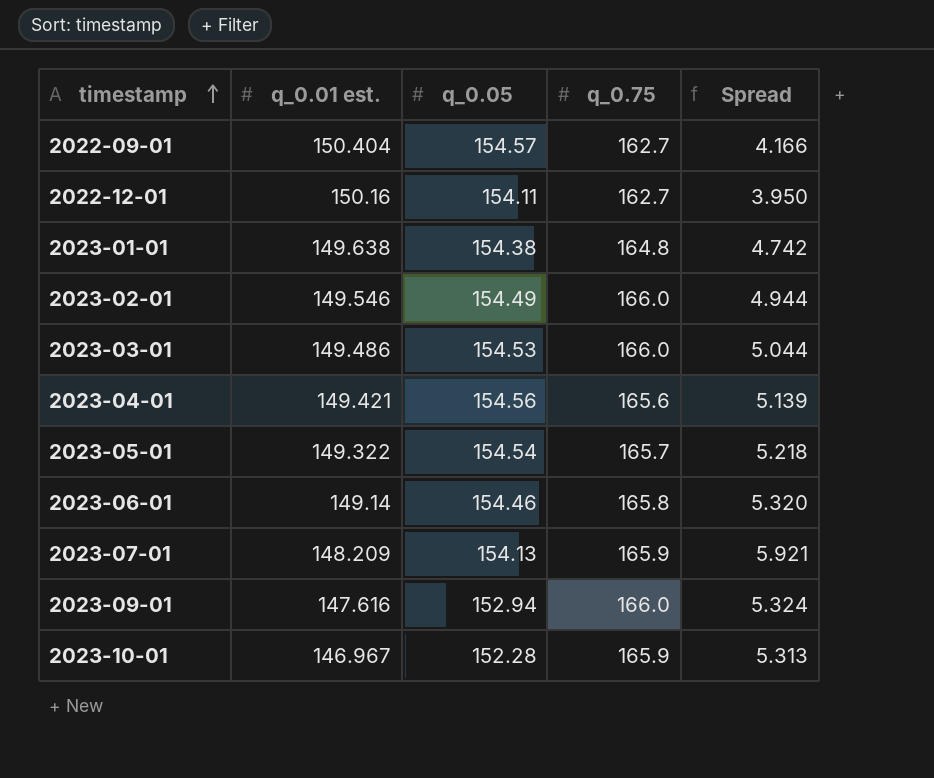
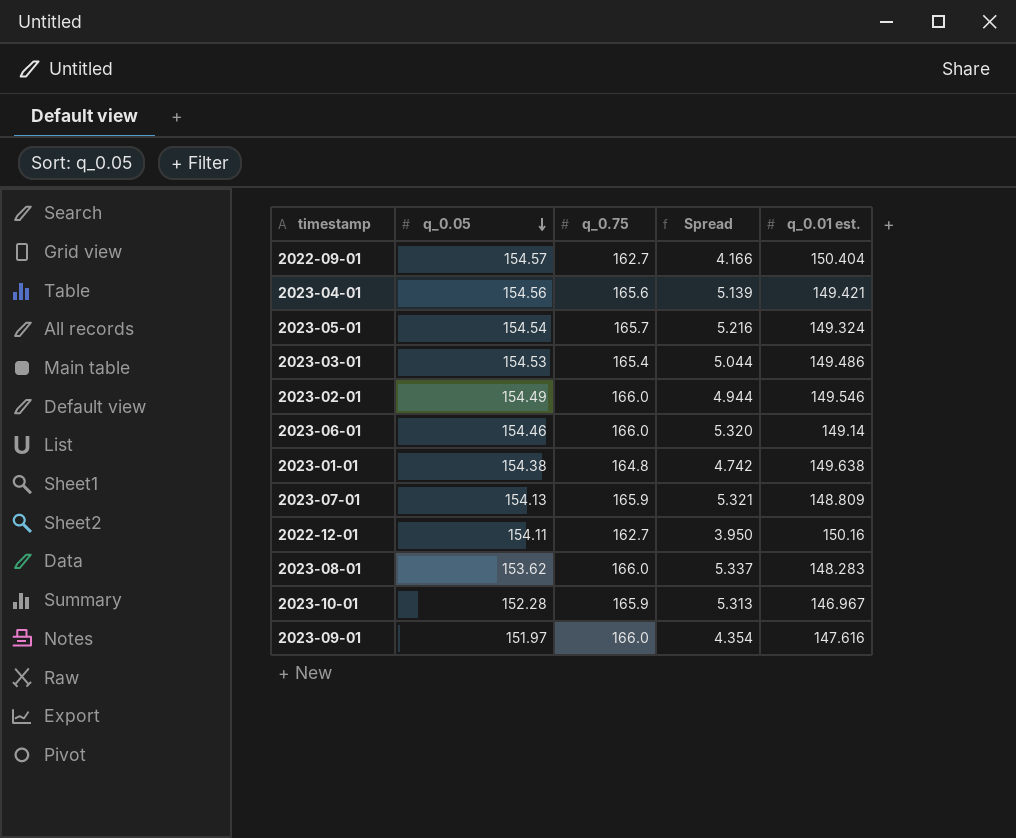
row order: timestamp ascending -> q_0.05 descending
column q_0.01 est. | position: 2 -> 5
2023-05-01 | Spread: 5.218 -> 5.216
2023-05-01 | q_0.01 est.: 149.322 -> 149.324
2023-03-01 | q_0.75: 166.0 -> 165.4
2023-06-01 | q_0.75: 165.8 -> 166.0
2023-07-01 | Spread: 5.921 -> 5.321
2023-07-01 | q_0.01 est.: 148.209 -> 148.809
row 2023-08-01: none -> 153.62 | 166.0 | 5.337 | 148.283
2023-09-01 | q_0.05: 152.94 -> 151.97
2023-09-01 | Spread: 5.324 -> 4.354

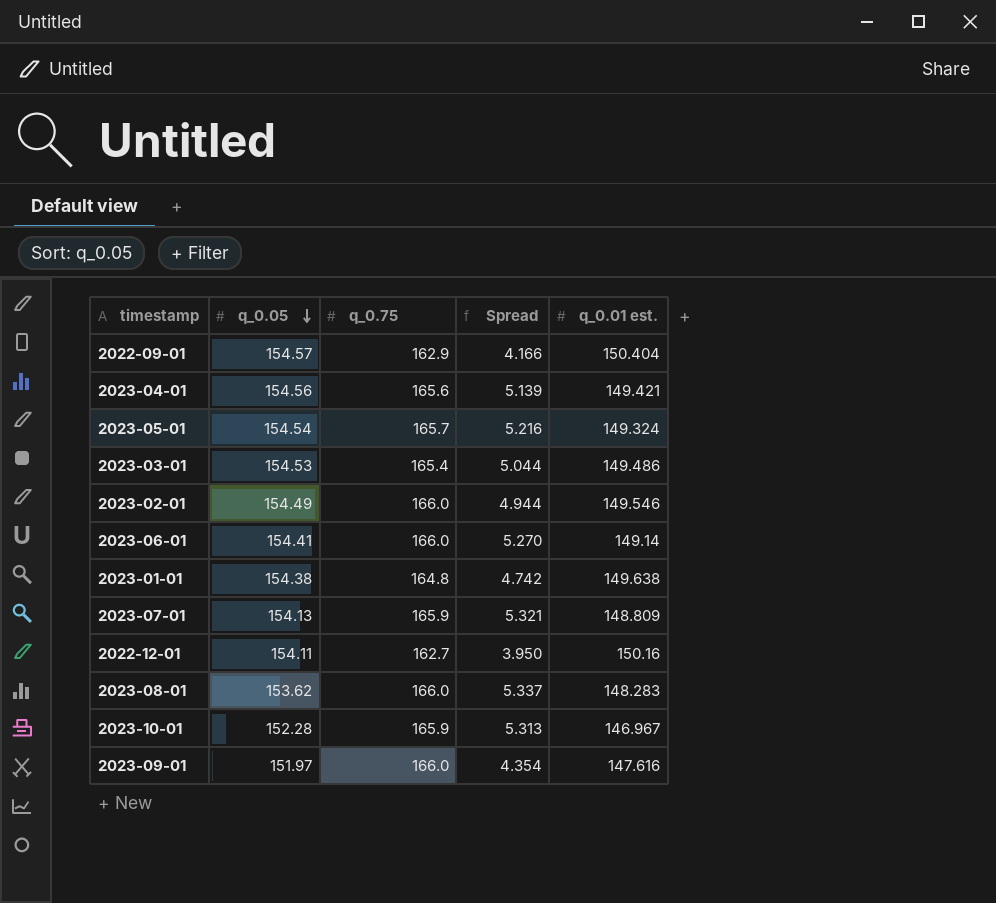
2022-09-01 | q_0.75: 162.7 -> 162.9
2023-06-01 | q_0.05: 154.46 -> 154.41
2023-06-01 | Spread: 5.320 -> 5.270

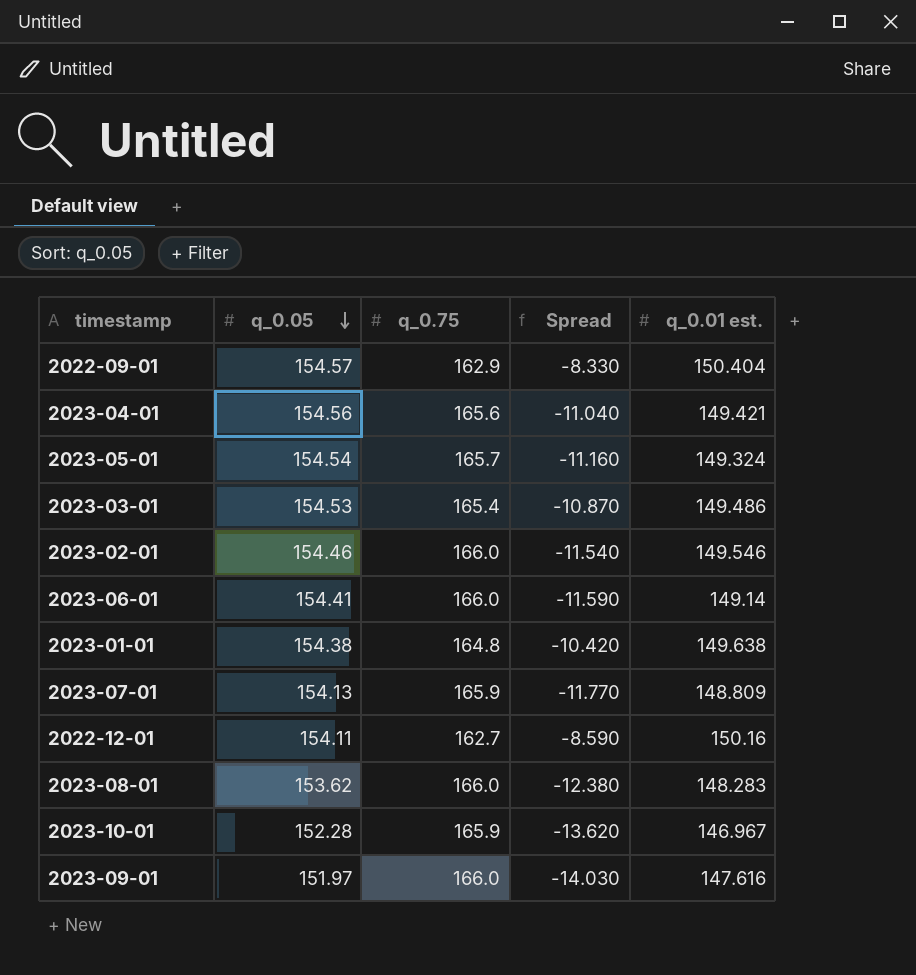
column Spread | formula: [q_0.05] - [q_0.01 est.] -> [q_0.05] - [q_0.75]
2023-02-01 | q_0.05: 154.49 -> 154.46

